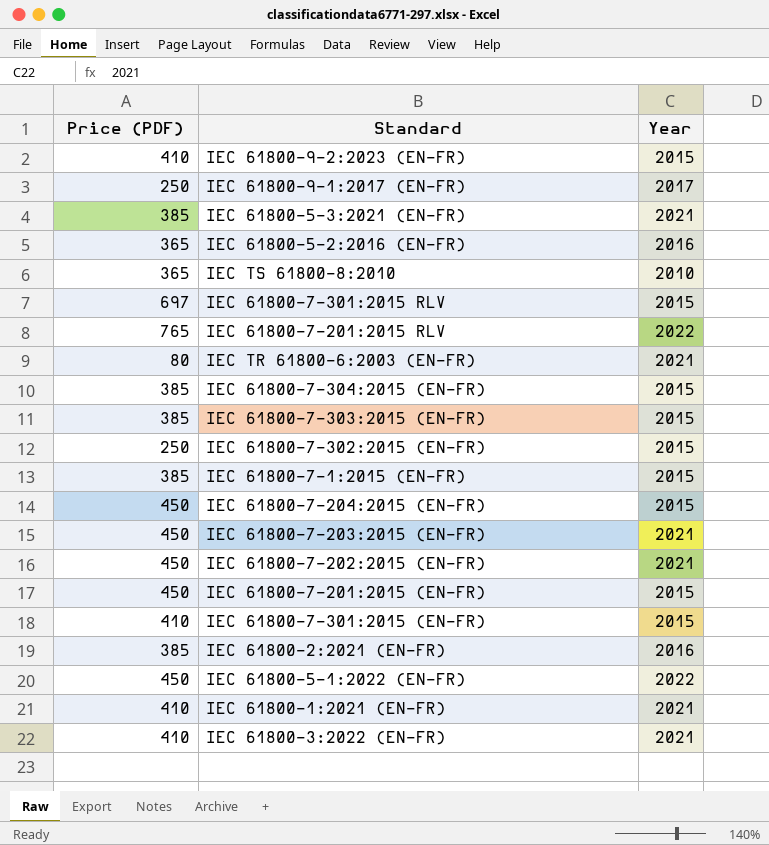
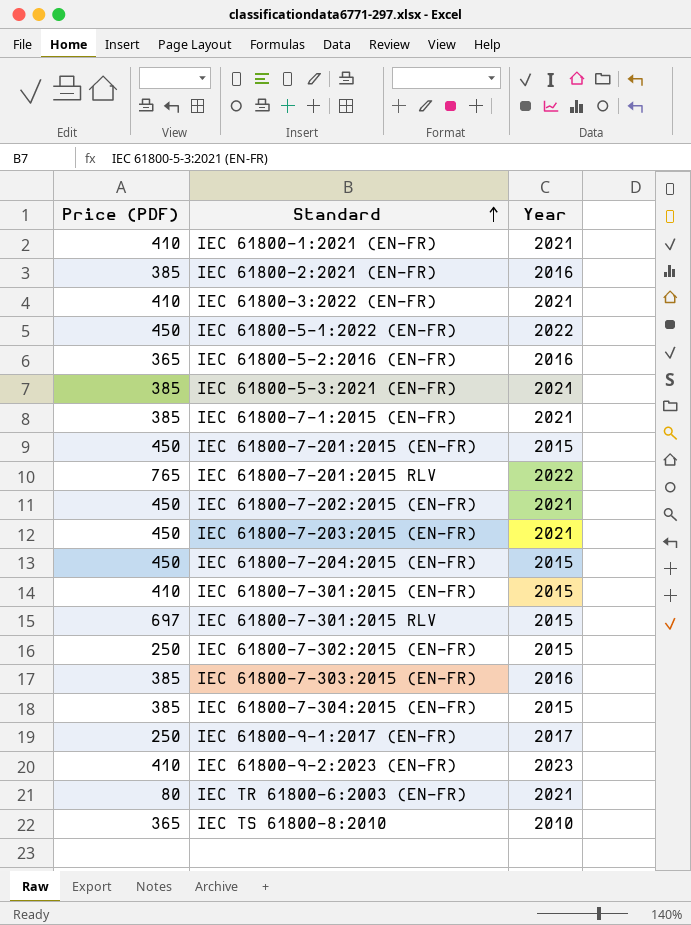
row order: none -> Standard ascending
IEC 61800-7-1:2015 (EN-FR) | Year: 2015 -> 2021
IEC 61800-7-303:2015 (EN-FR) | Year: 2015 -> 2016
IEC 61800-9-2:2023 (EN-FR) | Year: 2015 -> 2023

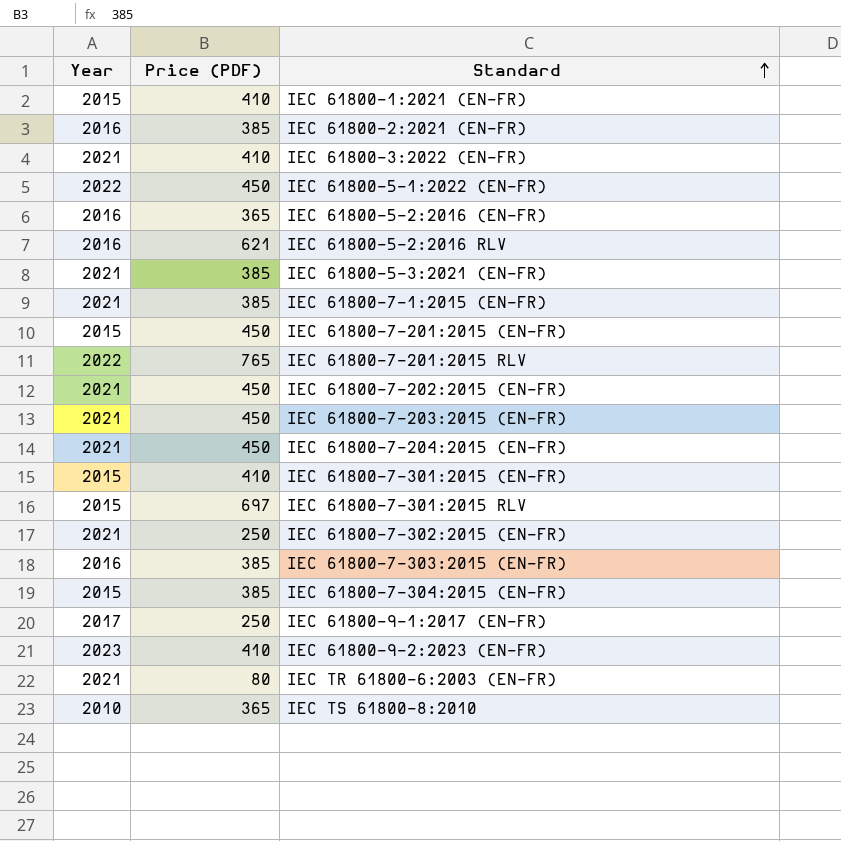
column Year | position: 3 -> 1
IEC 61800-1:2021 (EN-FR) | Year: 2021 -> 2015
row IEC 61800-5-2:2016 RLV: none -> 2016 | 621
IEC 61800-7-204:2015 (EN-FR) | Year: 2015 -> 2021
IEC 61800-7-302:2015 (EN-FR) | Year: 2015 -> 2021

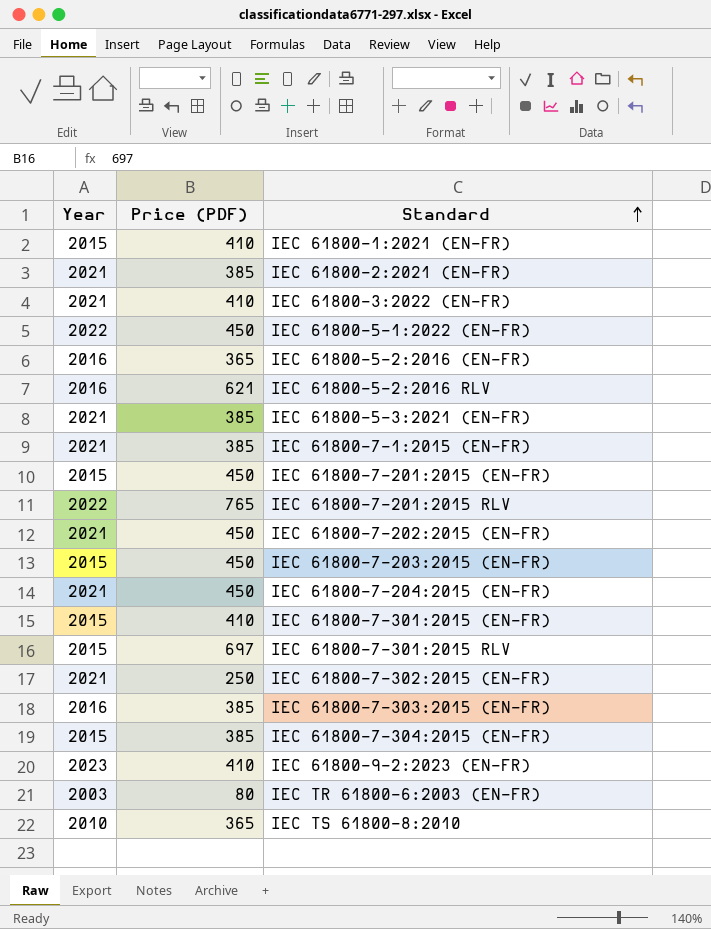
row IEC 61800-9-1:2017 (EN-FR): 2017 | 250 -> none
IEC 61800-2:2021 (EN-FR) | Year: 2016 -> 2021
IEC 61800-7-203:2015 (EN-FR) | Year: 2021 -> 2015
IEC TR 61800-6:2003 (EN-FR) | Year: 2021 -> 2003

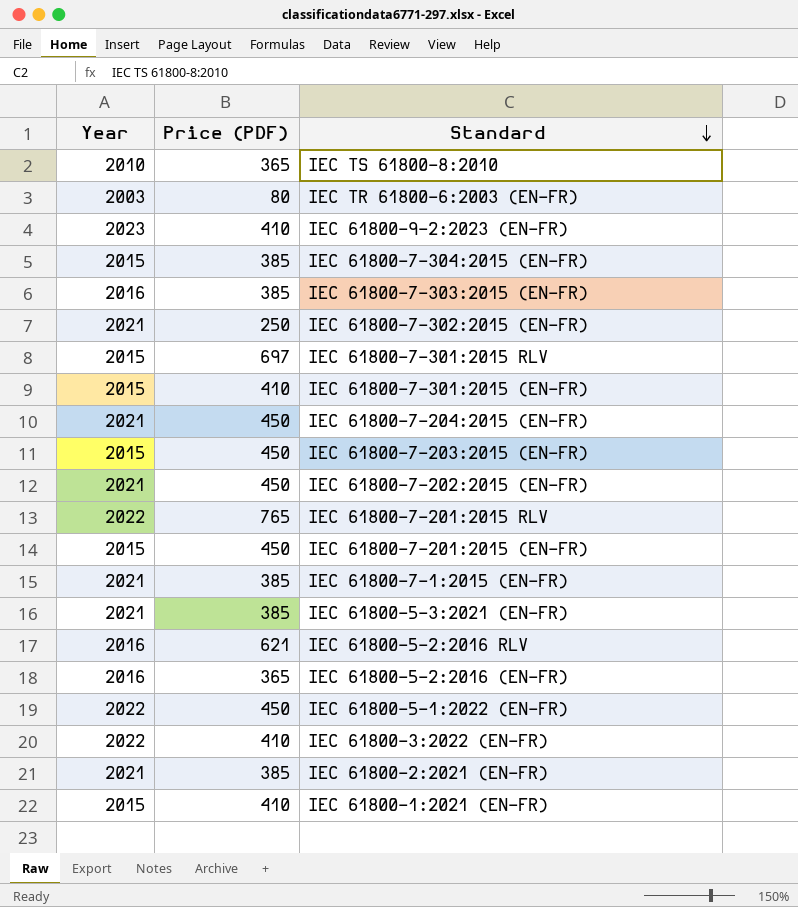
row order: Standard ascending -> Standard descending
IEC 61800-3:2022 (EN-FR) | Year: 2021 -> 2022

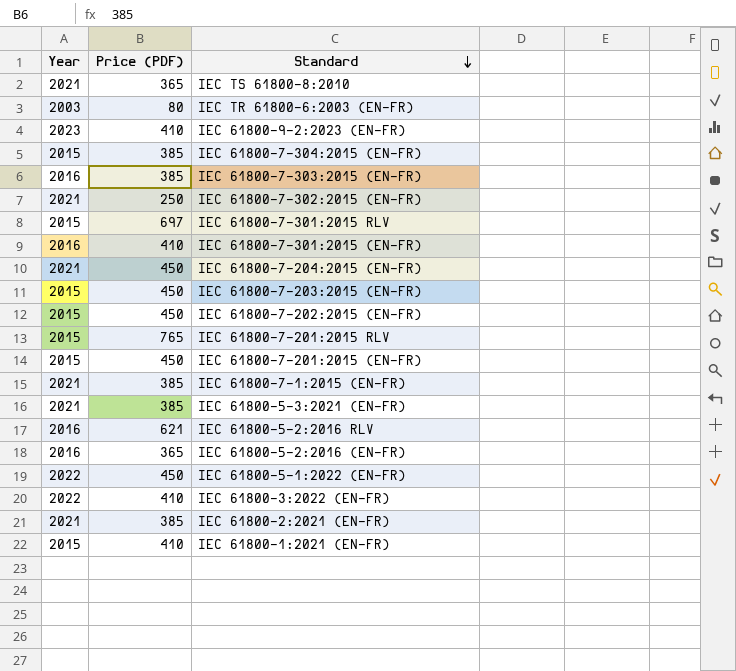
IEC TS 61800-8:2010 | Year: 2010 -> 2021
IEC 61800-7-301:2015 (EN-FR) | Year: 2015 -> 2016
IEC 61800-7-202:2015 (EN-FR) | Year: 2021 -> 2015
IEC 61800-7-201:2015 RLV | Year: 2022 -> 2015

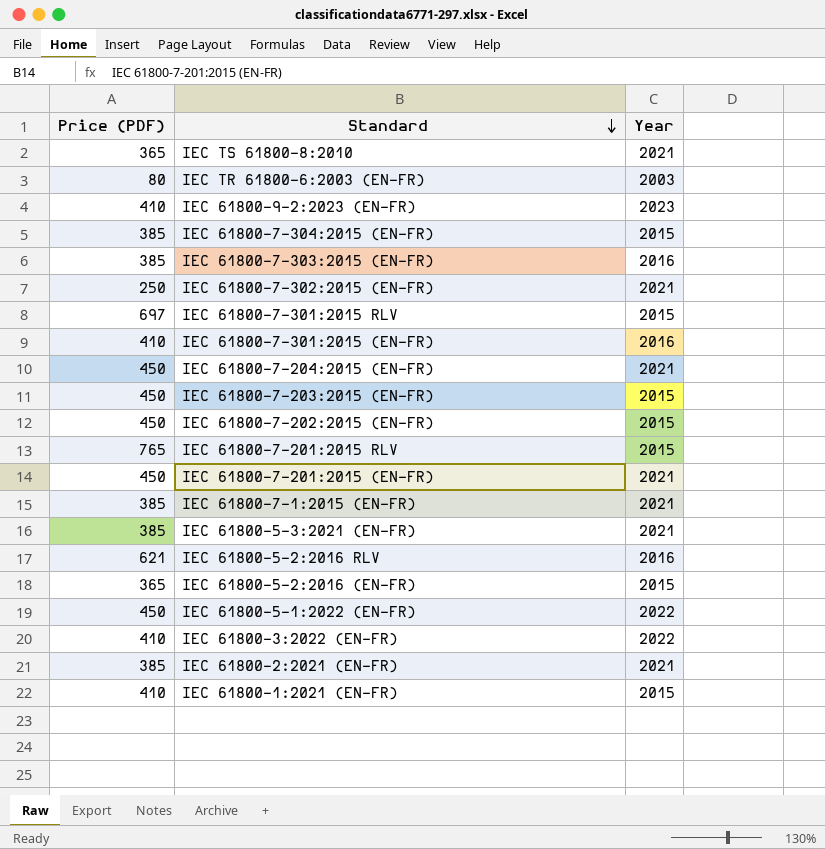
column Year | position: 1 -> 3
IEC 61800-7-201:2015 (EN-FR) | Year: 2015 -> 2021
IEC 61800-5-2:2016 (EN-FR) | Year: 2016 -> 2015

